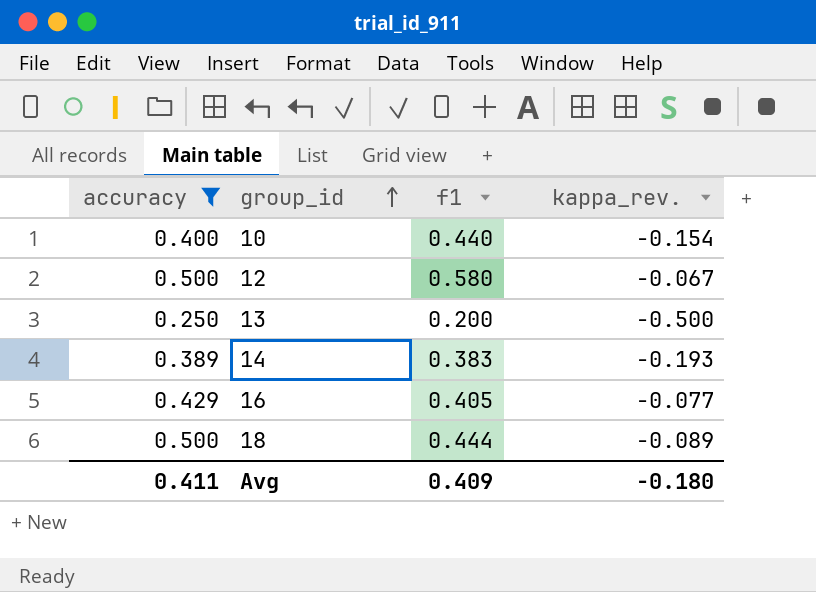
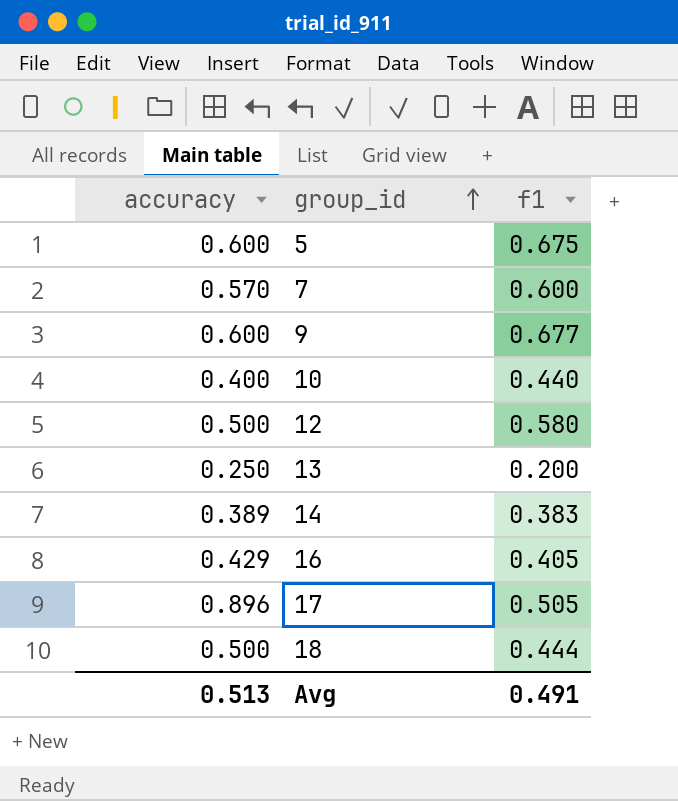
filter: accuracy <= 0.500 -> none
column kappa_rev. | position: 4 -> none
Avg | accuracy: 0.411 -> 0.513
Avg | f1: 0.409 -> 0.491

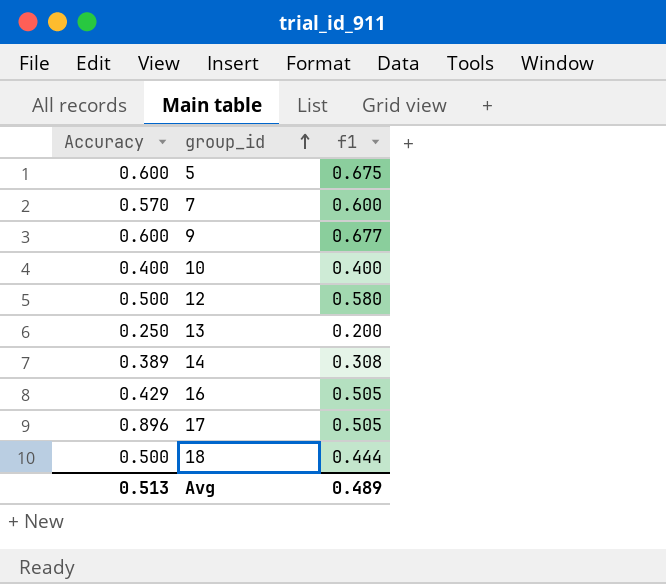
column name: accuracy -> Accuracy
10 | f1: 0.440 -> 0.400
14 | f1: 0.383 -> 0.308
16 | f1: 0.405 -> 0.505
Avg | f1: 0.491 -> 0.489

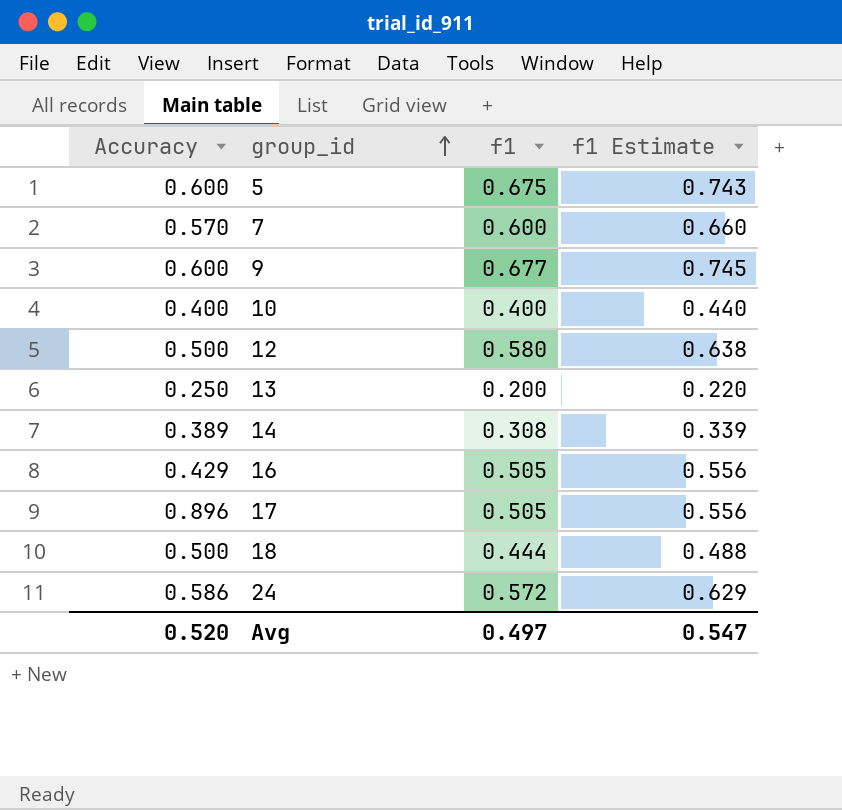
column f1 Estimate | formula: none -> [f1] * 1.1
row 24: none -> 0.586 | 0.572 | 0.629
Avg | Accuracy: 0.513 -> 0.520
Avg | f1: 0.489 -> 0.497

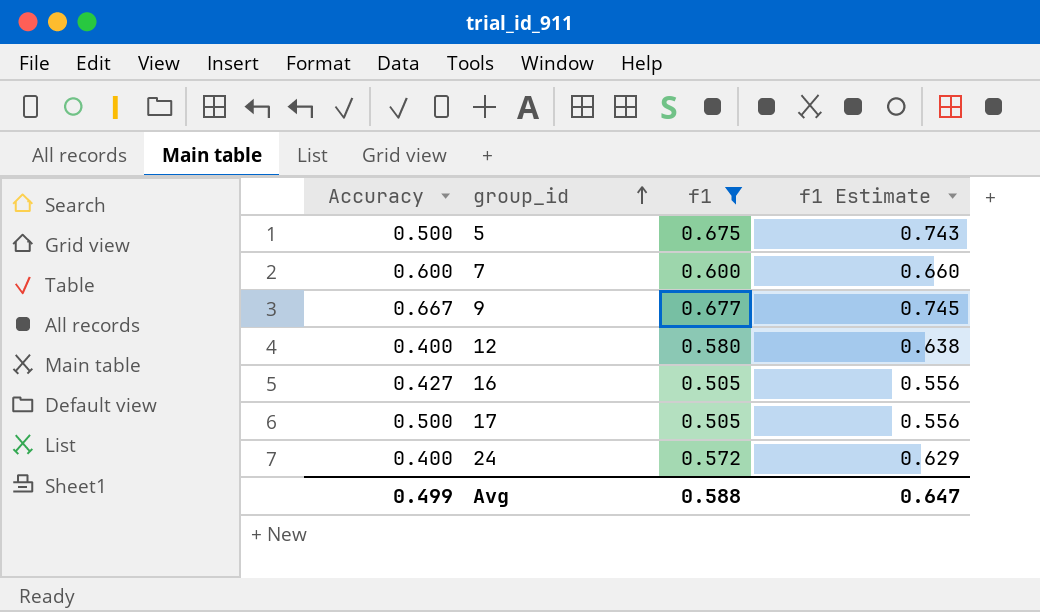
filter: none -> f1 >= 0.505
5 | Accuracy: 0.600 -> 0.500
7 | Accuracy: 0.570 -> 0.600
9 | Accuracy: 0.600 -> 0.667
12 | Accuracy: 0.500 -> 0.400
16 | Accuracy: 0.429 -> 0.427
17 | Accuracy: 0.896 -> 0.500
24 | Accuracy: 0.586 -> 0.400
Avg | Accuracy: 0.520 -> 0.499
Avg | f1: 0.497 -> 0.588
Avg | f1 Estimate: 0.547 -> 0.647

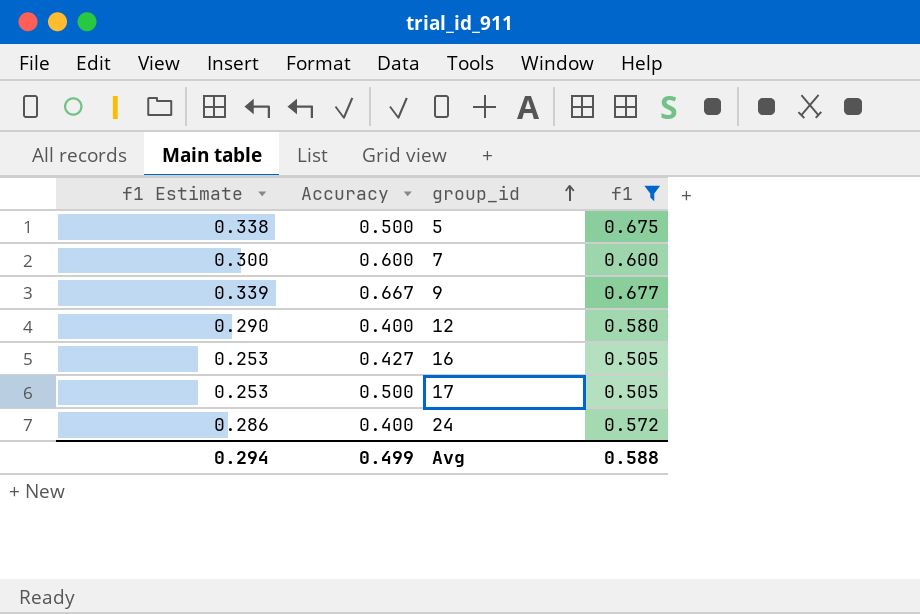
column f1 Estimate | formula: [f1] * 1.1 -> [f1] * 0.5
column f1 Estimate | position: 4 -> 1
Avg | f1 Estimate: 0.647 -> 0.294

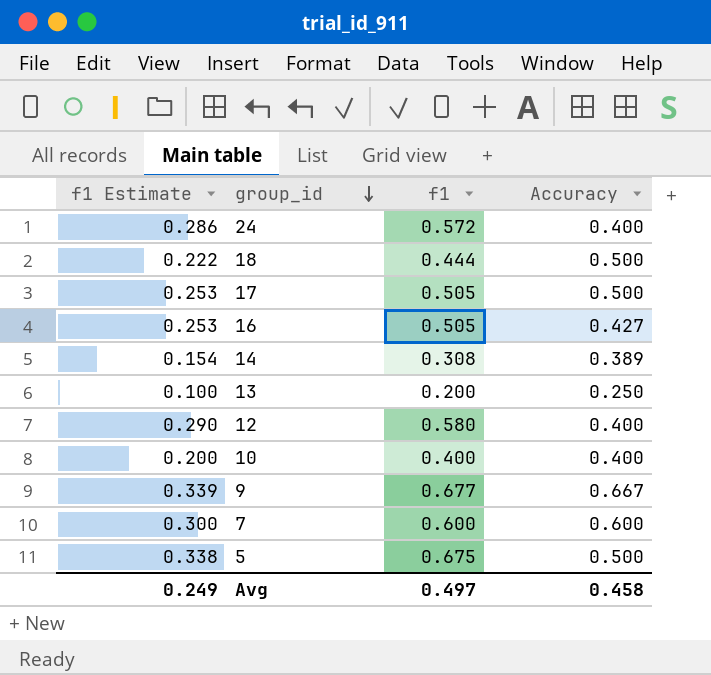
filter: f1 >= 0.505 -> none
row order: group_id ascending -> group_id descending
column Accuracy | position: 2 -> 4
Avg | f1 Estimate: 0.294 -> 0.249
Avg | f1: 0.588 -> 0.497
Avg | Accuracy: 0.499 -> 0.458

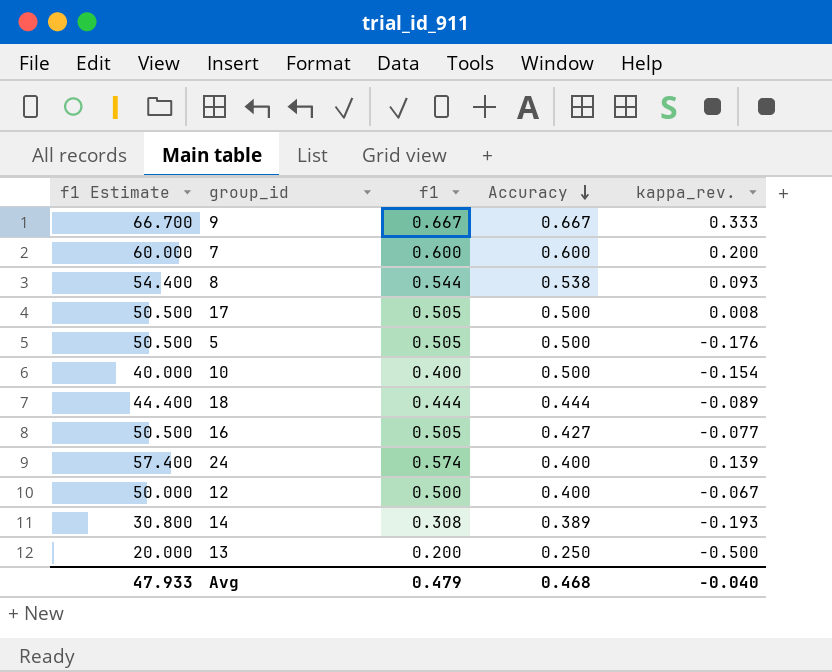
row order: group_id descending -> Accuracy descending
column f1 Estimate | formula: [f1] * 0.5 -> [f1] * 100
column kappa_rev. | position: none -> 5
9 | f1: 0.677 -> 0.667
row 8: none -> 54.400 | 0.544 | 0.538 | 0.093
5 | f1: 0.675 -> 0.505
10 | Accuracy: 0.400 -> 0.500
18 | Accuracy: 0.500 -> 0.444
24 | f1: 0.572 -> 0.574
12 | f1: 0.580 -> 0.500
Avg | f1 Estimate: 0.249 -> 47.933
Avg | f1: 0.497 -> 0.479
Avg | Accuracy: 0.458 -> 0.468

